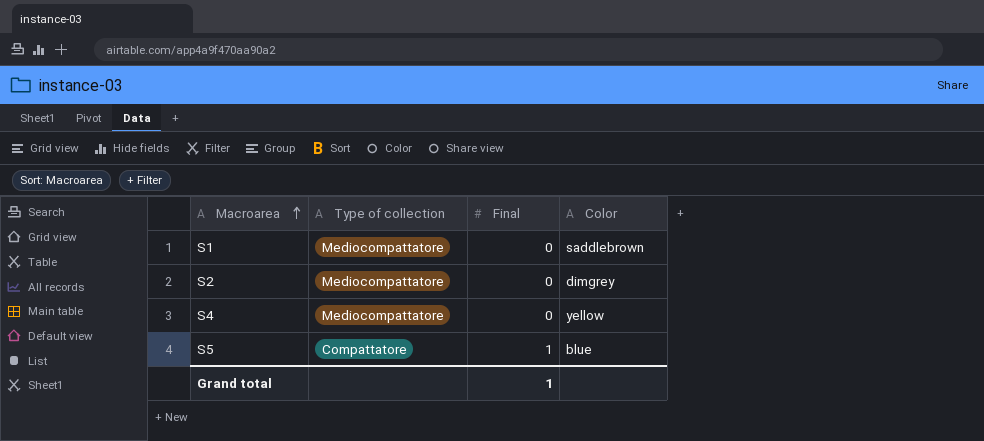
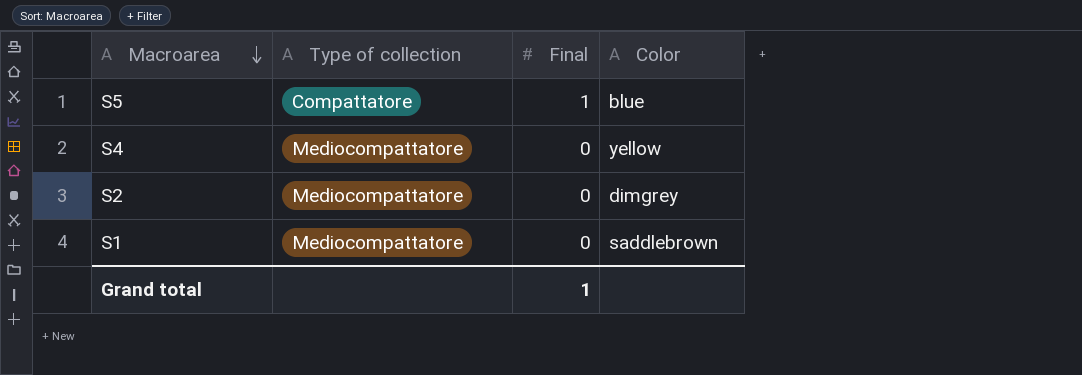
row order: Macroarea ascending -> Macroarea descending

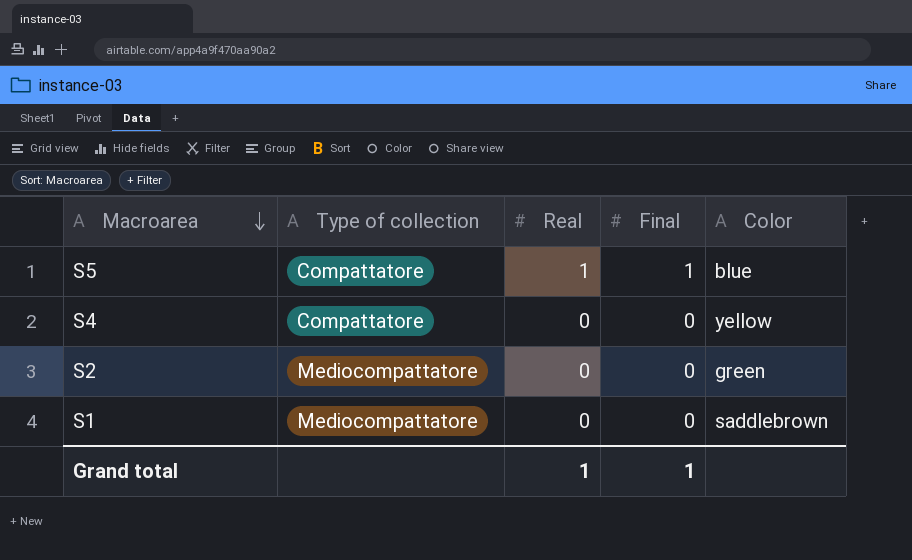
column Real | position: none -> 3
S4 | Type of collection: Mediocompattatore -> Compattatore
S2 | Color: dimgrey -> green

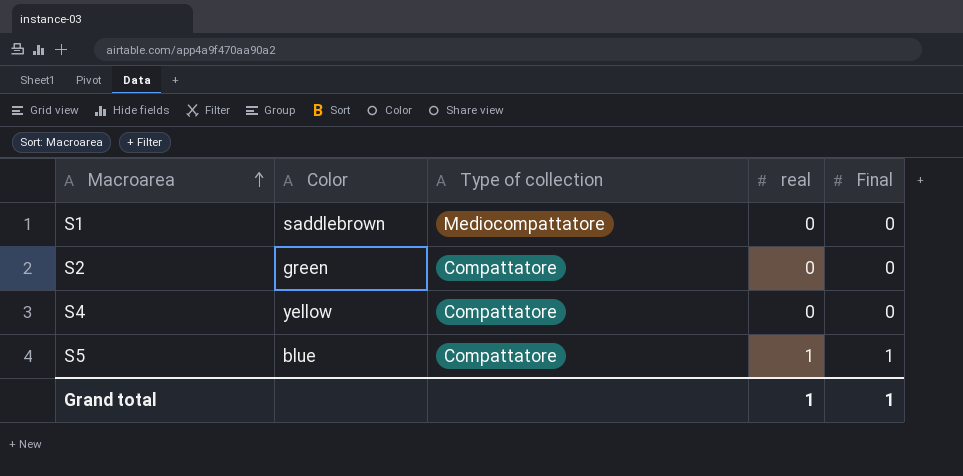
row order: Macroarea descending -> Macroarea ascending
column Color | position: 5 -> 2
column name: Real -> real
S2 | Type of collection: Mediocompattatore -> Compattatore

